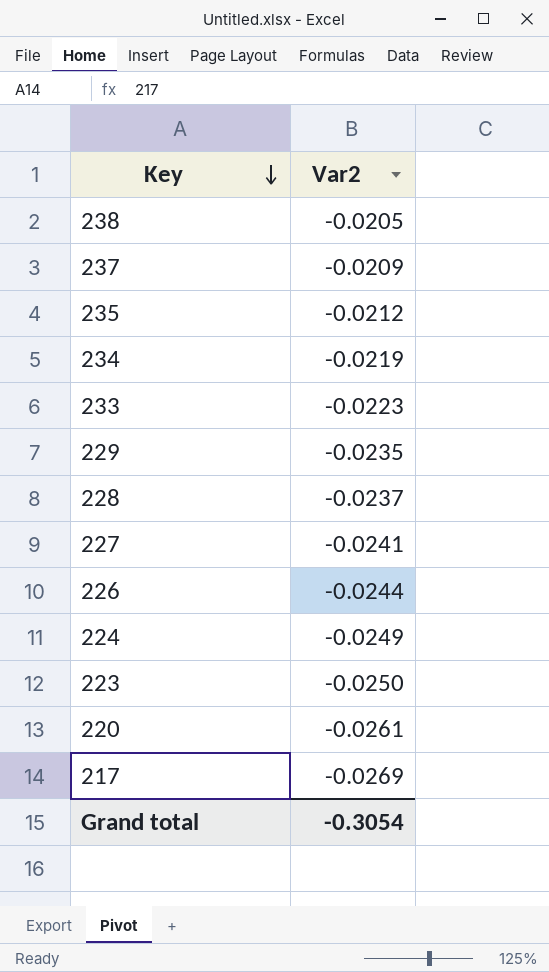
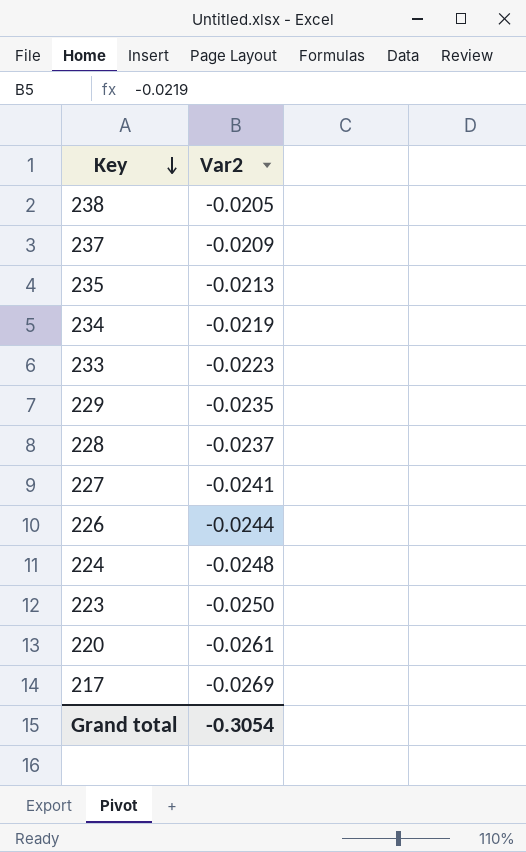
235 | Var2: -0.0212 -> -0.0213
224 | Var2: -0.0249 -> -0.0248

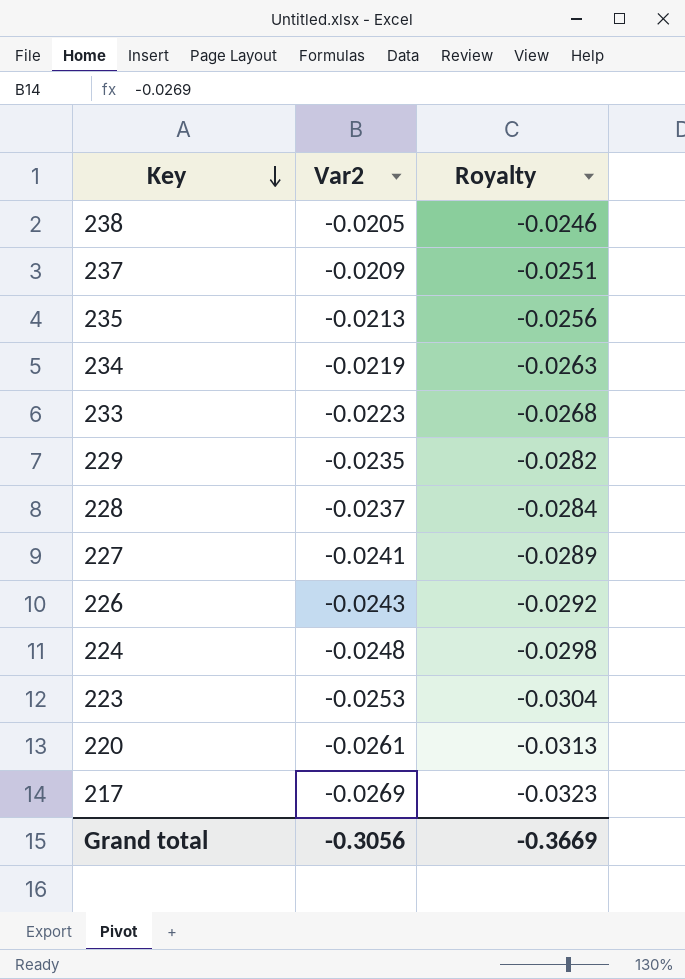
column Royalty | formula: none -> [Var2] * 1.2
226 | Var2: -0.0244 -> -0.0243
223 | Var2: -0.0250 -> -0.0253
Grand total | Var2: -0.3054 -> -0.3056

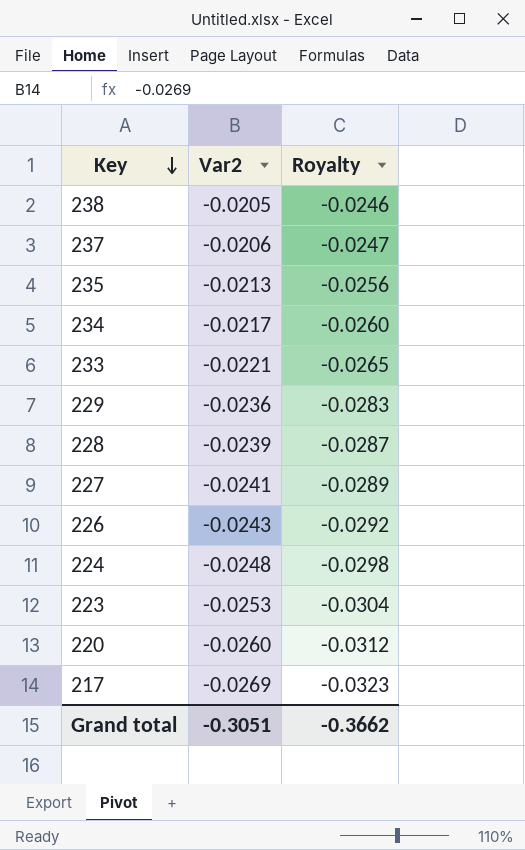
237 | Var2: -0.0209 -> -0.0206
237 | Royalty: -0.0251 -> -0.0247
234 | Var2: -0.0219 -> -0.0217
234 | Royalty: -0.0263 -> -0.0260
233 | Var2: -0.0223 -> -0.0221
233 | Royalty: -0.0268 -> -0.0265
229 | Var2: -0.0235 -> -0.0236
229 | Royalty: -0.0282 -> -0.0283
228 | Var2: -0.0237 -> -0.0239
228 | Royalty: -0.0284 -> -0.0287
220 | Var2: -0.0261 -> -0.0260
220 | Royalty: -0.0313 -> -0.0312
Grand total | Var2: -0.3056 -> -0.3051
Grand total | Royalty: -0.3669 -> -0.3662

